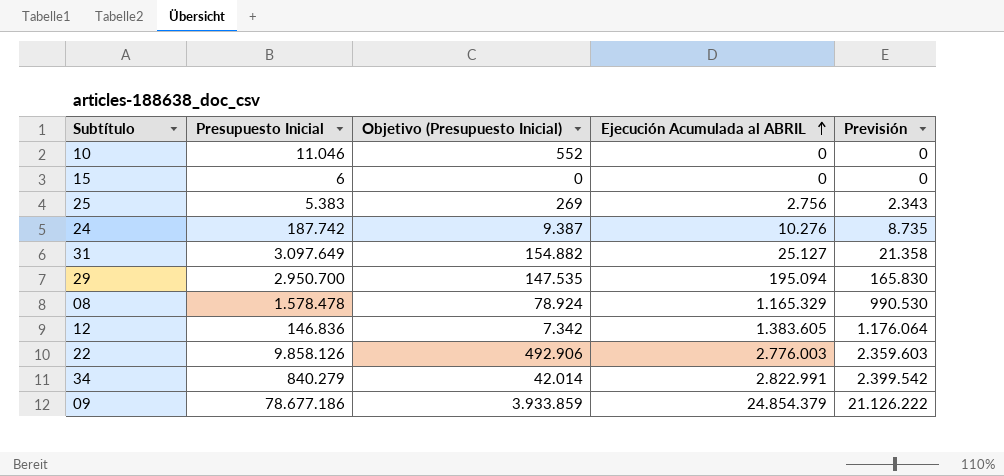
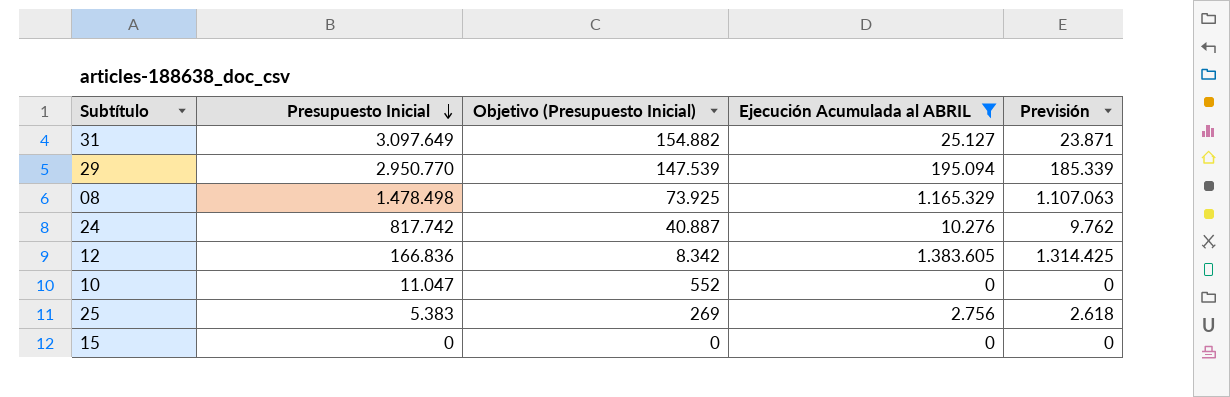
filter: none -> Ejecución Acumulada al ABRIL <= 1.383.605
row order: Ejecución Acumulada al ABRIL ascending -> Presupuesto Inicial descending
column Previsión | formula: [Ejecución Acumulada al ABRIL] * 0,85 -> [Ejecución Acumulada al ABRIL] * 0,95
29 | Presupuesto Inicial: 2.950.700 -> 2.950.770
29 | Objetivo (Presupuesto Inicial): 147.535 -> 147.539
08 | Presupuesto Inicial: 1.578.478 -> 1.478.498
08 | Objetivo (Presupuesto Inicial): 78.924 -> 73.925
24 | Presupuesto Inicial: 187.742 -> 817.742
24 | Objetivo (Presupuesto Inicial): 9.387 -> 40.887
12 | Presupuesto Inicial: 146.836 -> 166.836
12 | Objetivo (Presupuesto Inicial): 7.342 -> 8.342
10 | Presupuesto Inicial: 11.046 -> 11.047
15 | Presupuesto Inicial: 6 -> 0

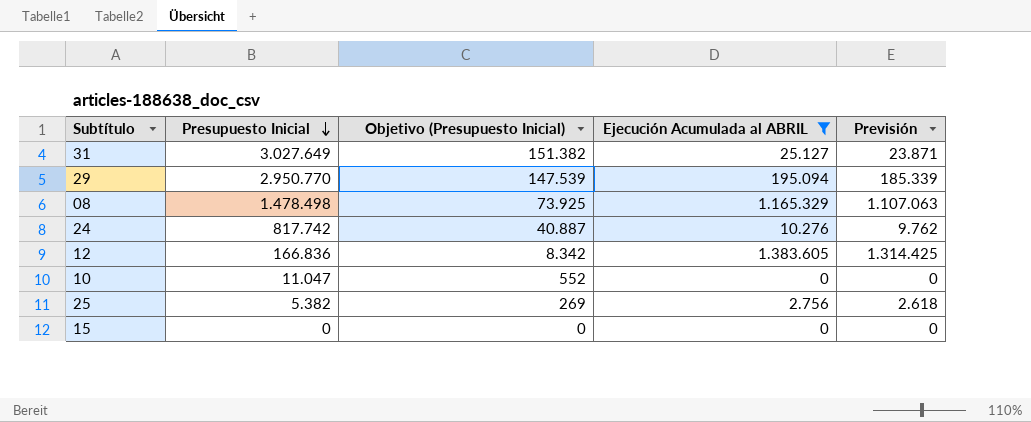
31 | Presupuesto Inicial: 3.097.649 -> 3.027.649
31 | Objetivo (Presupuesto Inicial): 154.882 -> 151.382
25 | Presupuesto Inicial: 5.383 -> 5.382

